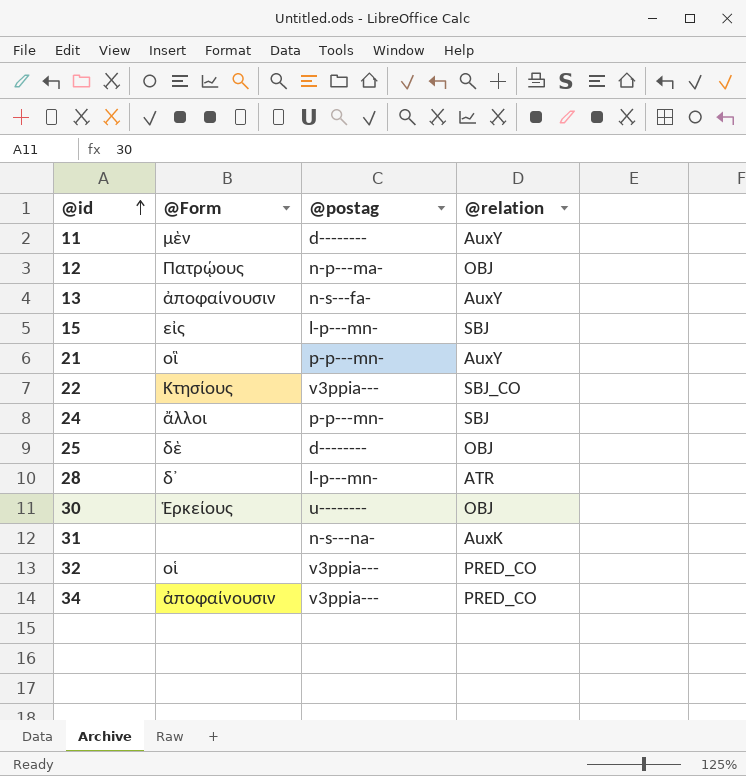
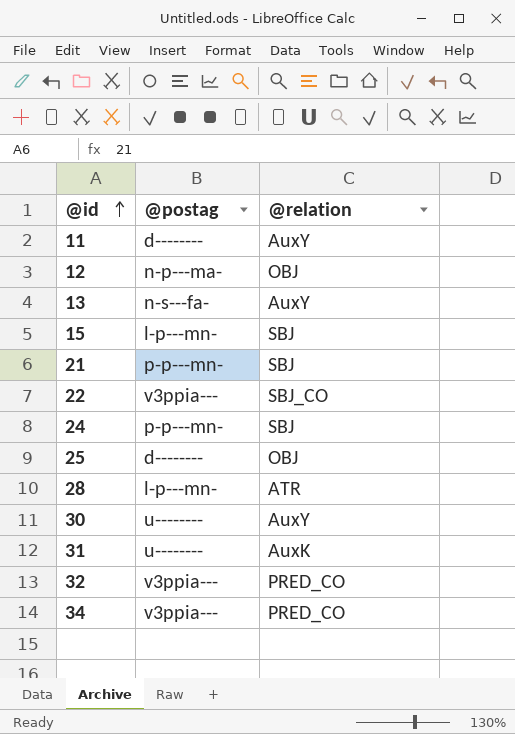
column @Form | position: 2 -> none
21 | @relation: AuxY -> SBJ
30 | @relation: OBJ -> AuxY
31 | @postag: n-s---na- -> u--------

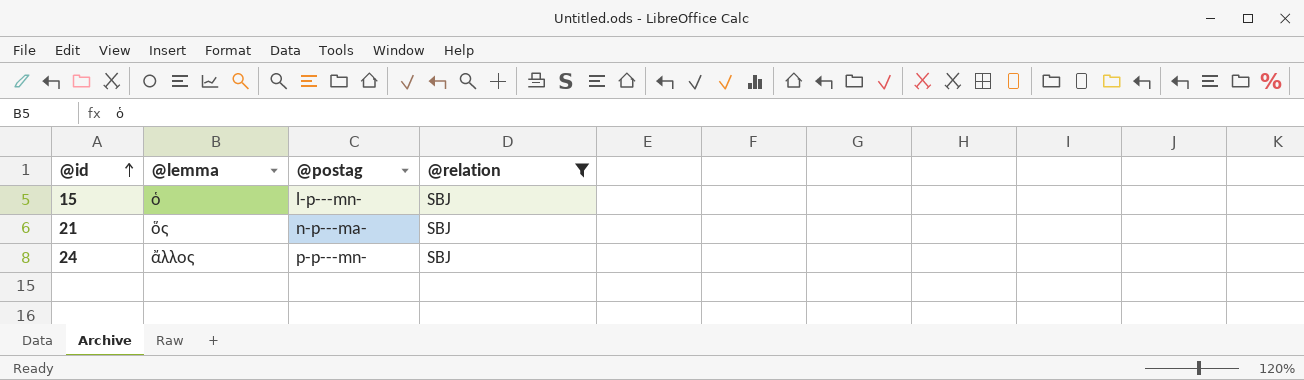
filter: none -> @relation = SBJ
column @lemma | position: none -> 2
21 | @postag: p-p---mn- -> n-p---ma-

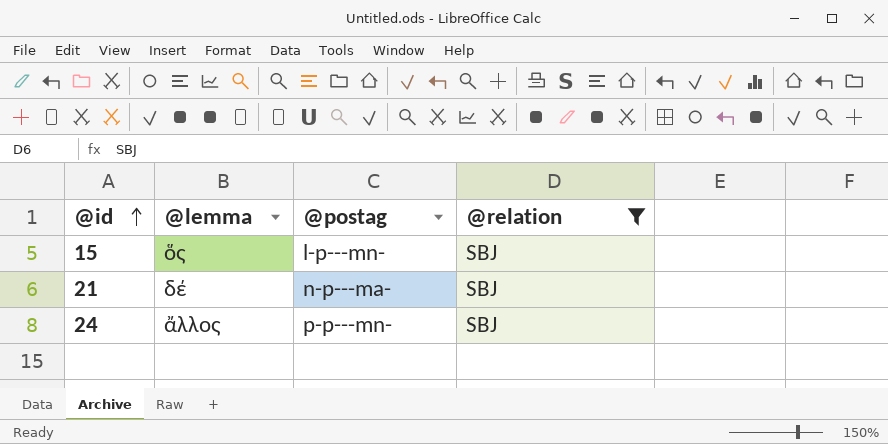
15 | @lemma: ὁ -> ὅς
21 | @lemma: ὅς -> δέ

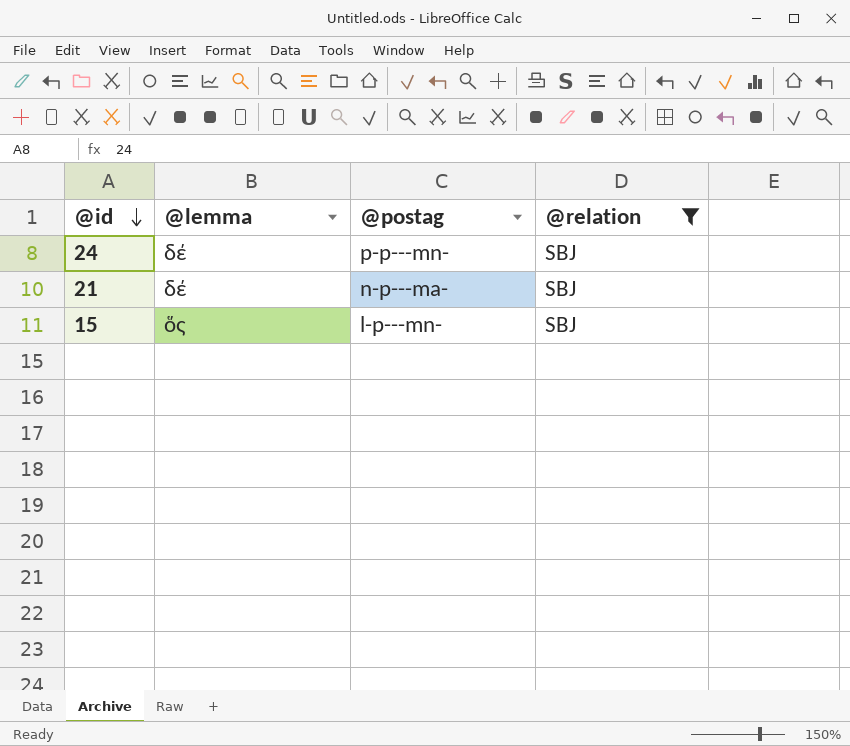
row order: @id ascending -> @id descending
24 | @lemma: ἄλλος -> δέ

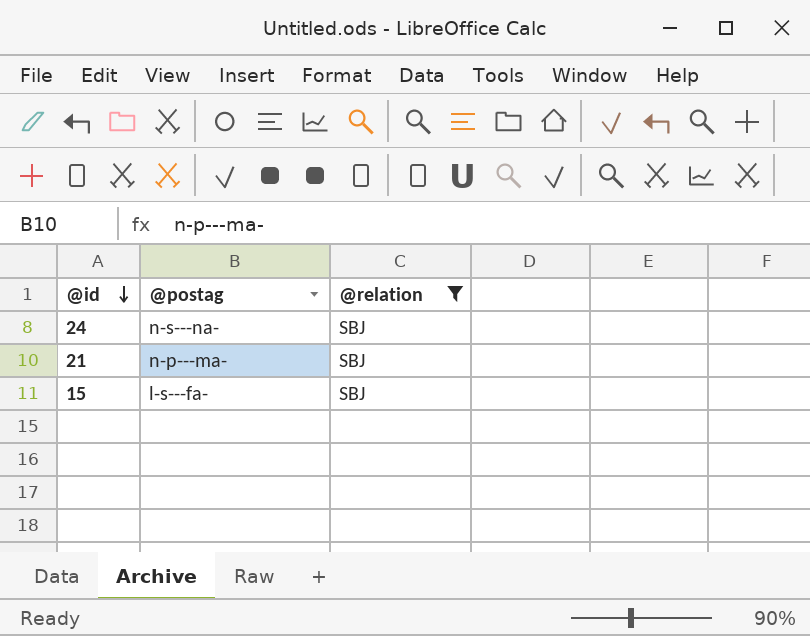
column @lemma | position: 2 -> none
24 | @postag: p-p---mn- -> n-s---na-
15 | @postag: l-p---mn- -> l-s---fa-

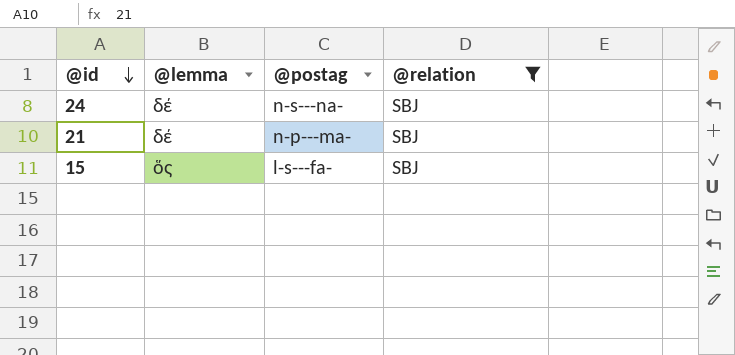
column @lemma | position: none -> 2

